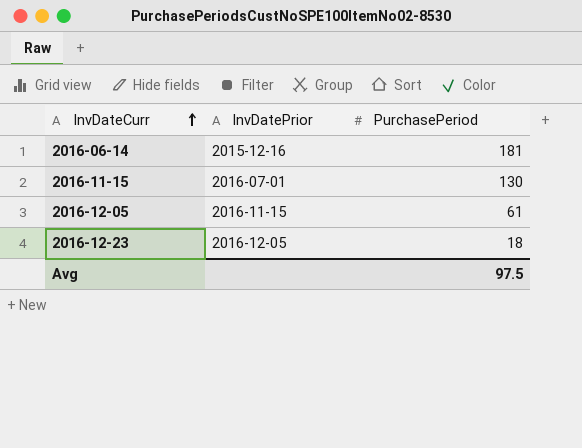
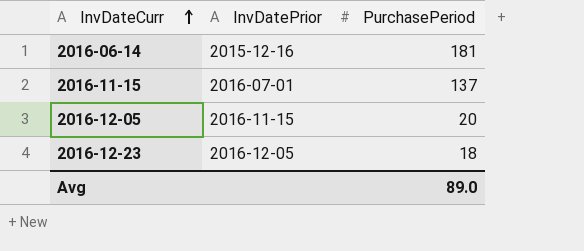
2016-11-15 | PurchasePeriod: 130 -> 137
2016-12-05 | PurchasePeriod: 61 -> 20
Avg | PurchasePeriod: 97.5 -> 89.0

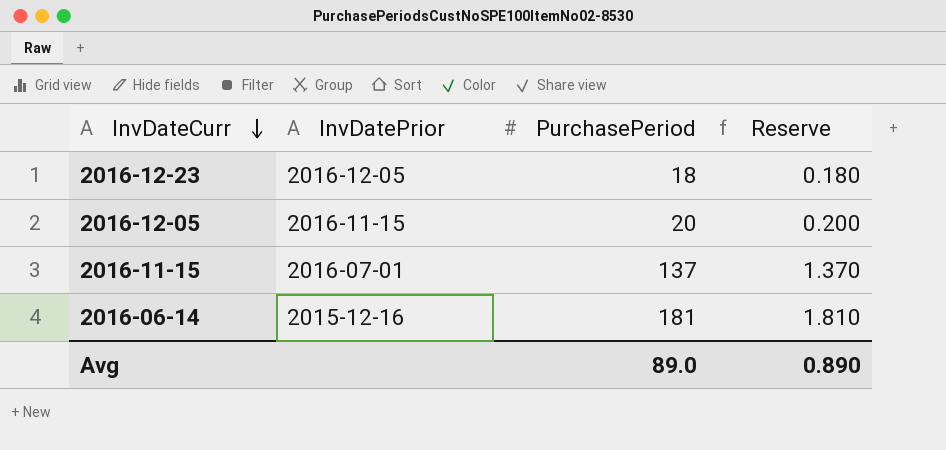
row order: InvDateCurr ascending -> InvDateCurr descending
column Reserve | formula: none -> [PurchasePeriod] * 0.01

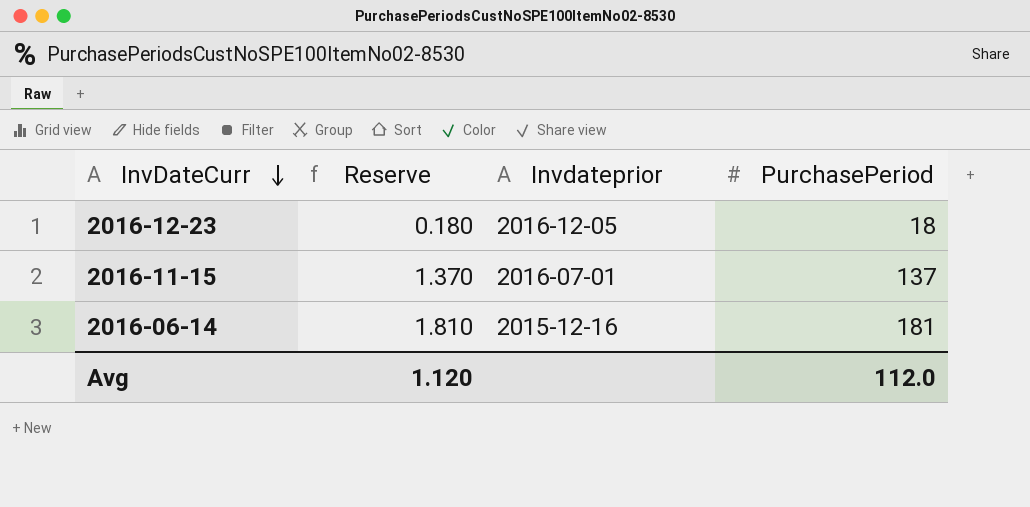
column Reserve | position: 4 -> 2
column name: InvDatePrior -> Invdateprior
row 2016-12-05: 2016-11-15 | 20 | 0.200 -> none
Avg | Reserve: 0.890 -> 1.120
Avg | PurchasePeriod: 89.0 -> 112.0

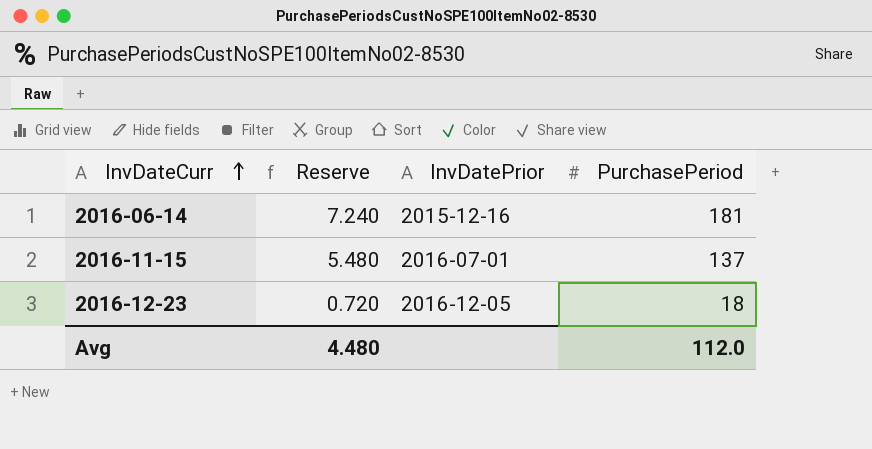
row order: InvDateCurr descending -> InvDateCurr ascending
column Reserve | formula: [PurchasePeriod] * 0.01 -> [PurchasePeriod] * 0.04
column name: Invdateprior -> InvDatePrior
Avg | Reserve: 1.120 -> 4.480

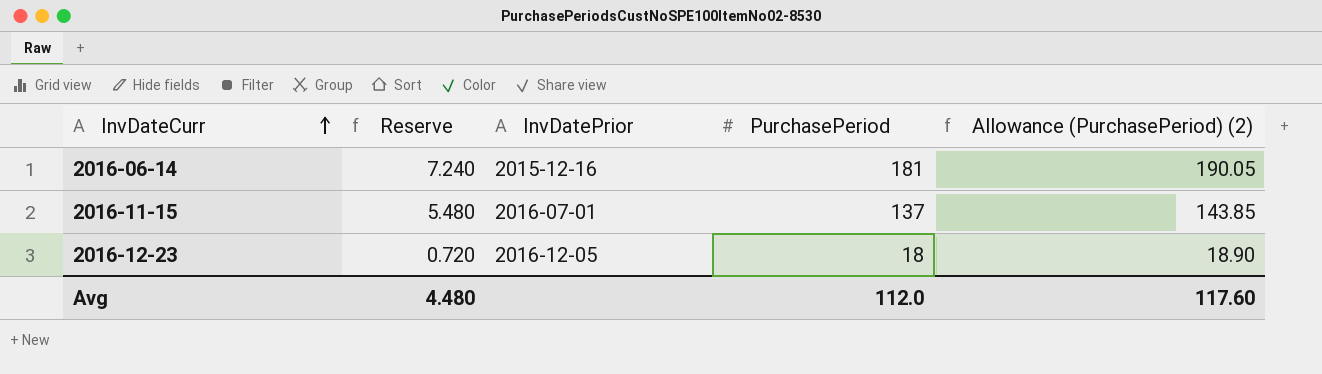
column Allowance (PurchasePeriod) (2) | formula: none -> [PurchasePeriod] * 1.05

